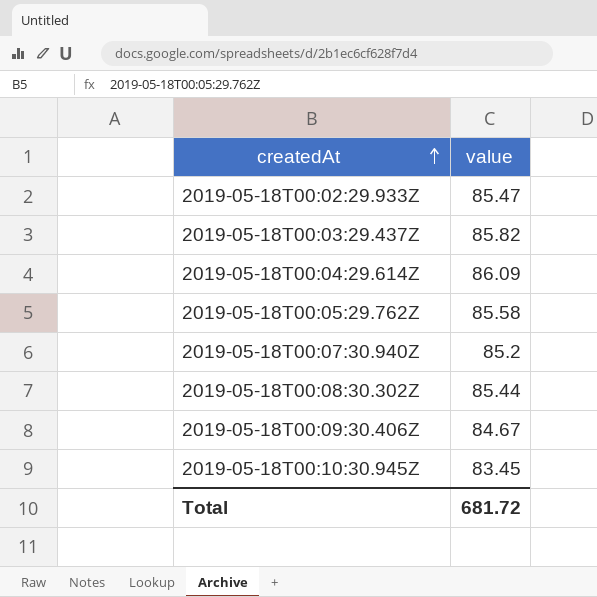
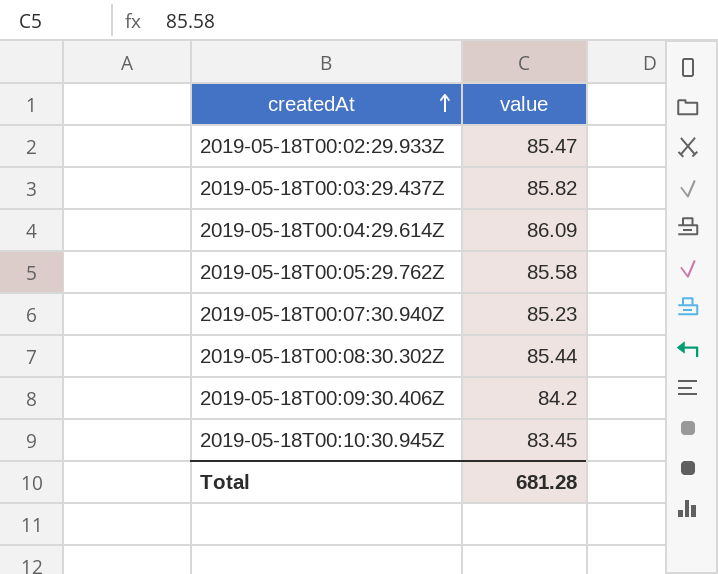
2019-05-18T00:07:30.940Z | value: 85.2 -> 85.23
2019-05-18T00:09:30.406Z | value: 84.67 -> 84.2
Total | value: 681.72 -> 681.28

